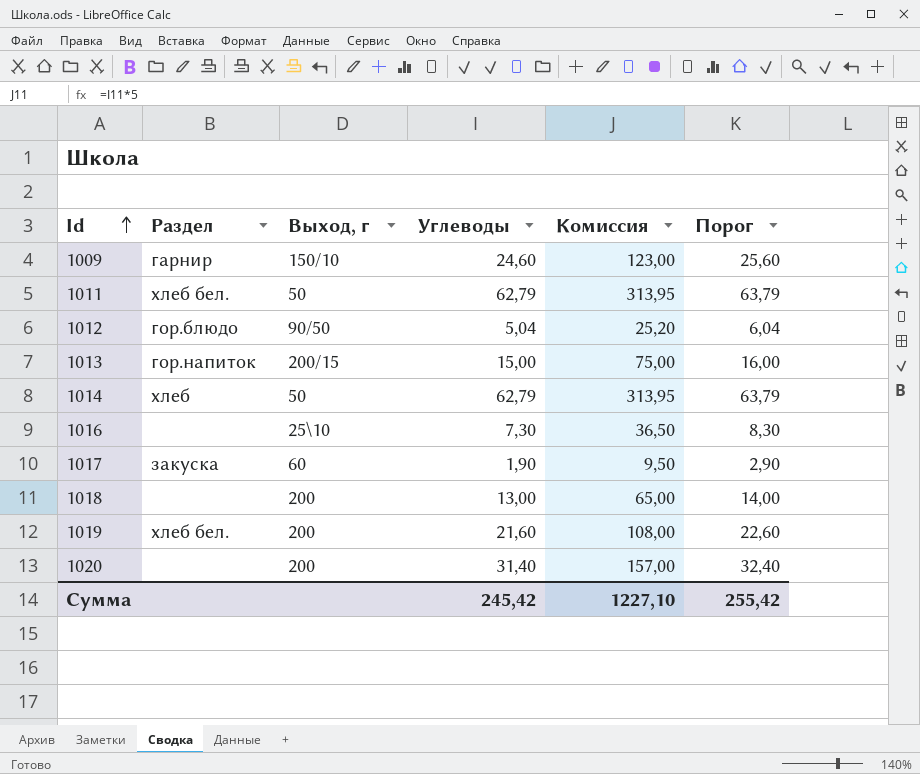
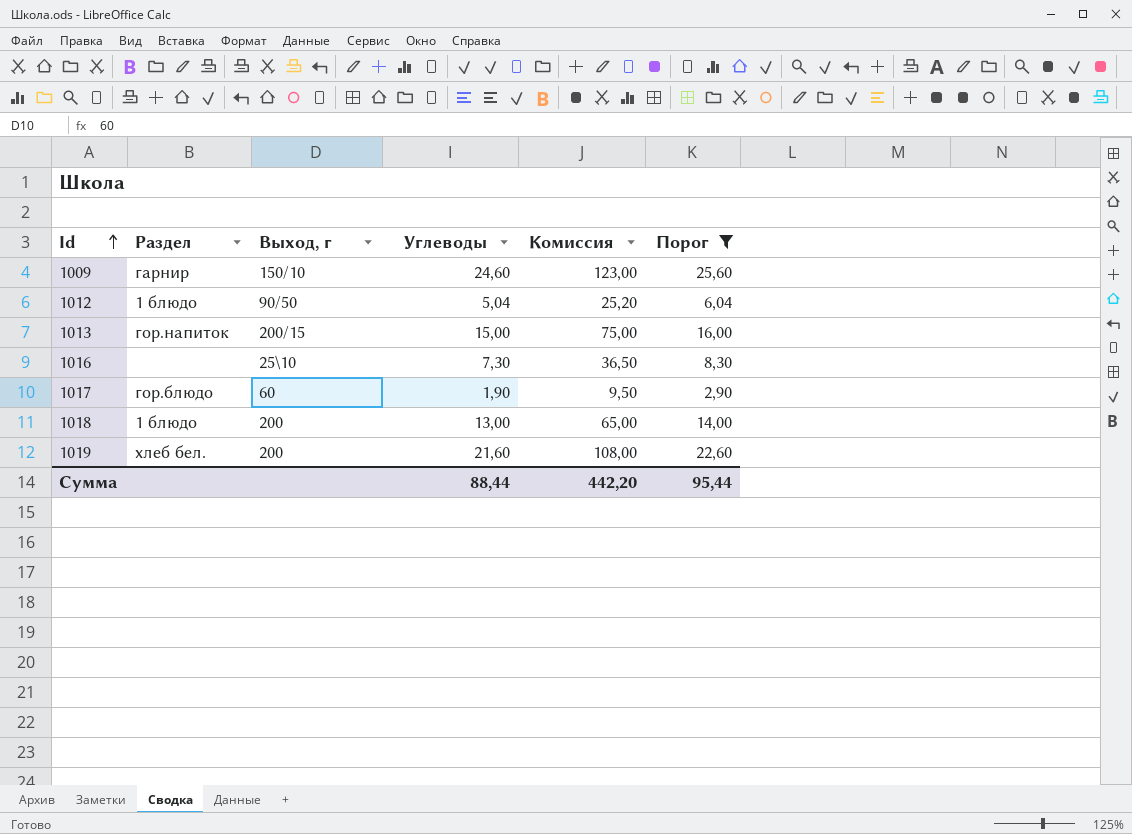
filter: none -> Порог <= 25,60
1012 | Раздел: гор.блюдо -> 1 блюдо
1017 | Раздел: закуска -> гор.блюдо
1018 | Раздел: none -> 1 блюдо
Сумма | Углеводы: 245,42 -> 88,44
Сумма | Комиссия: 1227,10 -> 442,20
Сумма | Порог: 255,42 -> 95,44

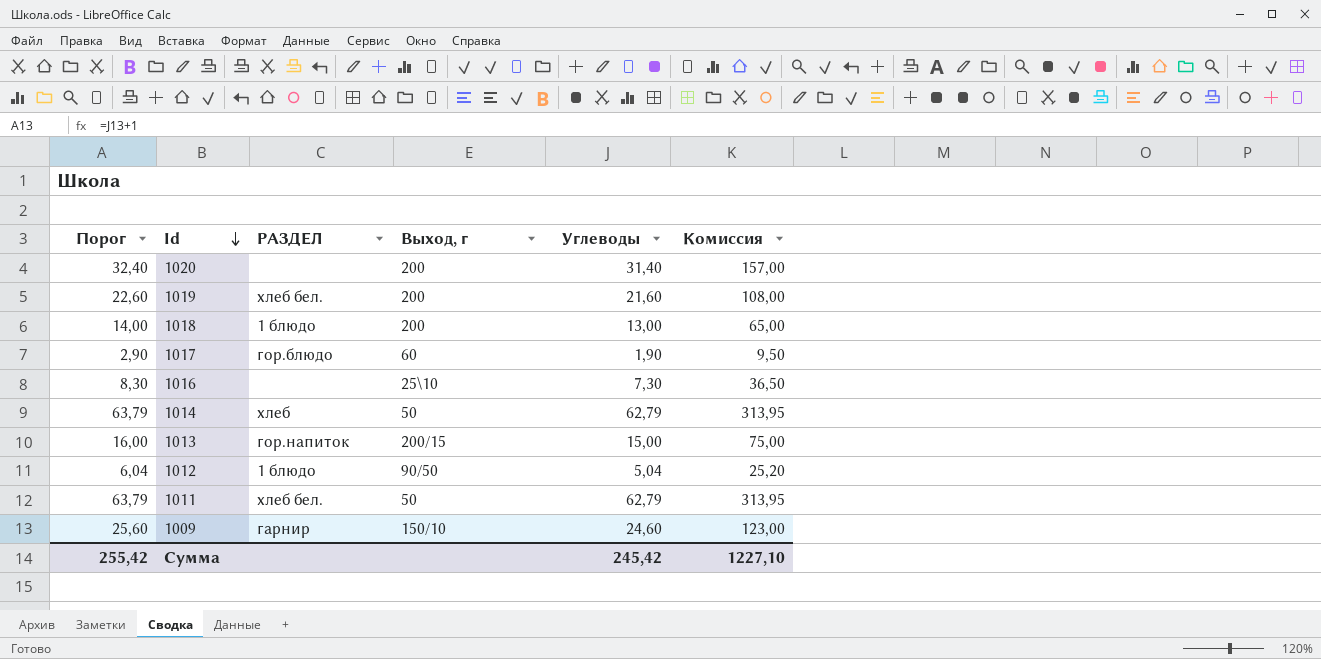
filter: Порог <= 25,60 -> none
row order: Id ascending -> Id descending
column Порог | position: 6 -> 1
column name: Раздел -> РАЗДЕЛ
Сумма | Порог: 95,44 -> 255,42
Сумма | Углеводы: 88,44 -> 245,42
Сумма | Комиссия: 442,20 -> 1227,10

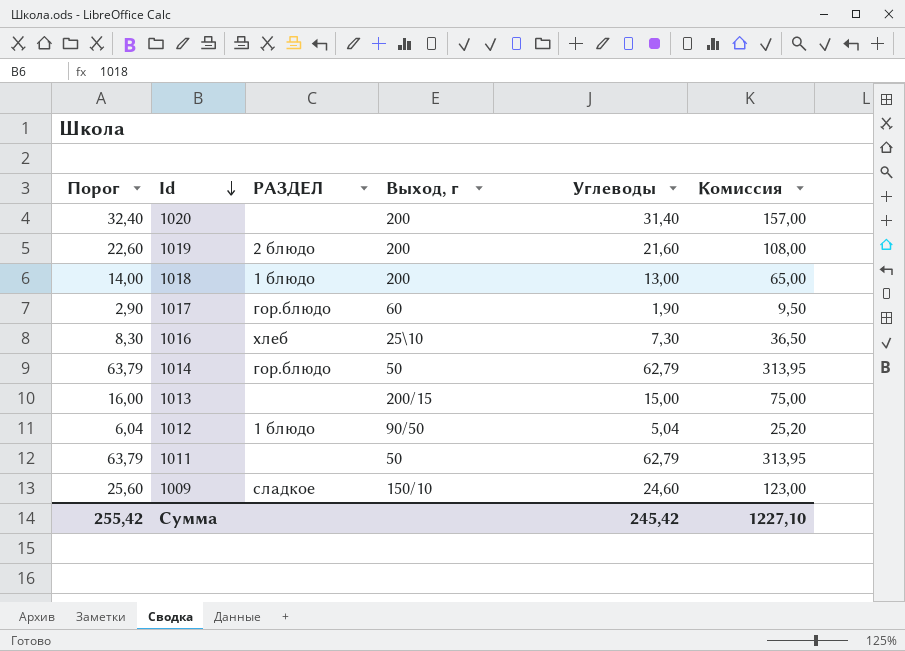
1019 | РАЗДЕЛ: хлеб бел. -> 2 блюдо
1016 | РАЗДЕЛ: none -> хлеб
1014 | РАЗДЕЛ: хлеб -> гор.блюдо
1013 | РАЗДЕЛ: гор.напиток -> none
1011 | РАЗДЕЛ: хлеб бел. -> none
1009 | РАЗДЕЛ: гарнир -> сладкое

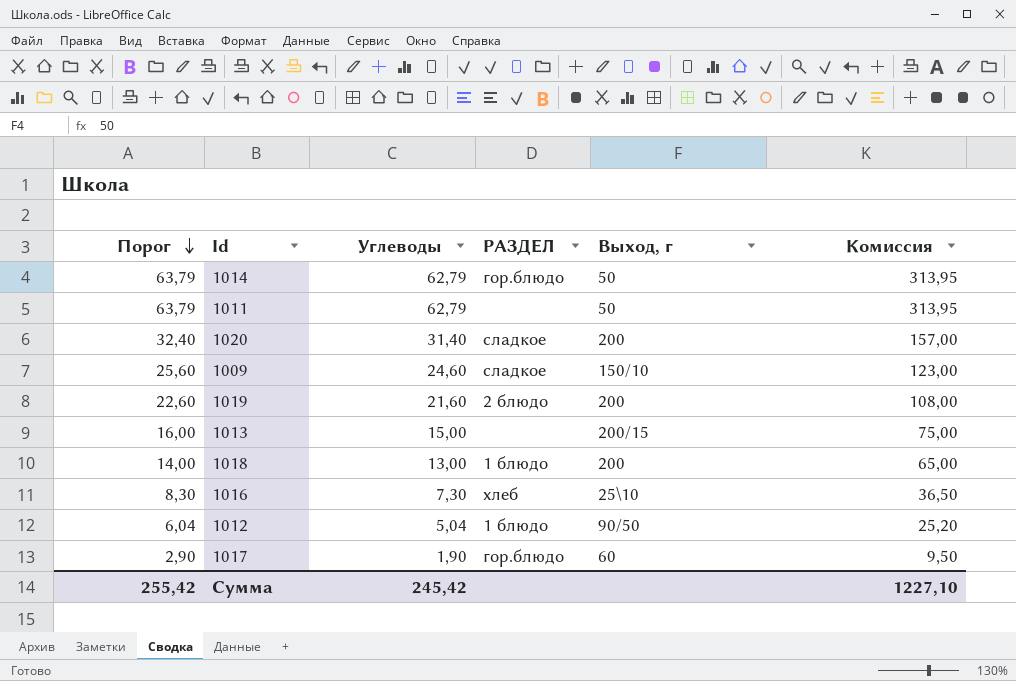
row order: Id descending -> Порог descending
column Углеводы | position: 5 -> 3
1020 | РАЗДЕЛ: none -> сладкое

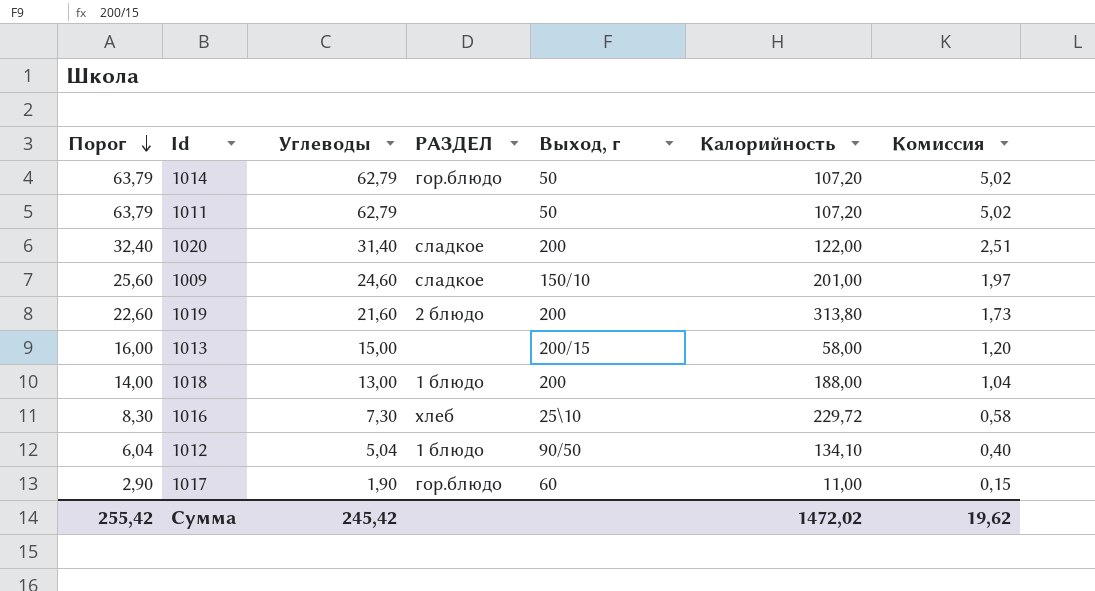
column Калорийность | position: none -> 6
column Комиссия | formula: [Углеводы] * 5 -> [Углеводы] * 0,08
Сумма | Комиссия: 1227,10 -> 19,62

